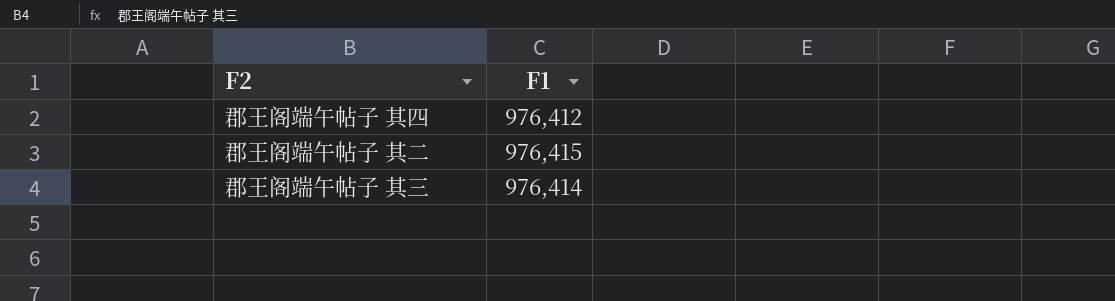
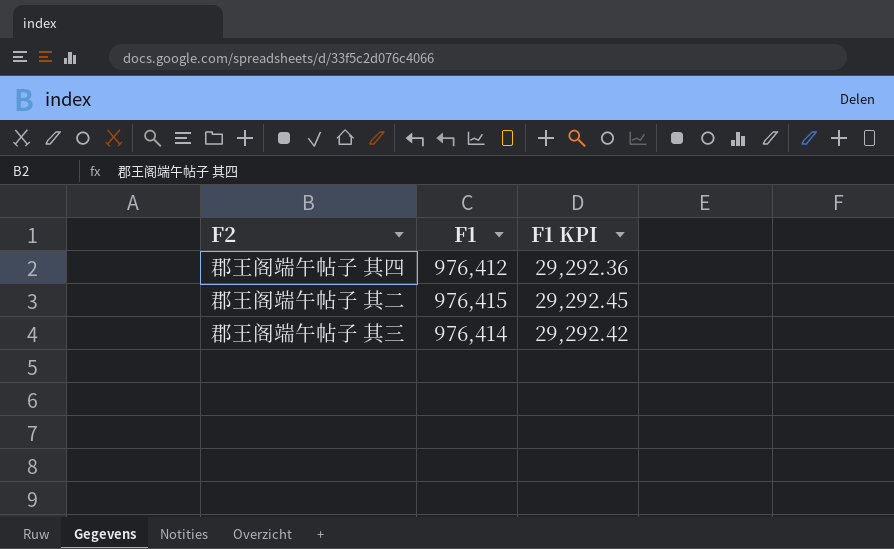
column F1 KPI | formula: none -> [F1] * 0.03

